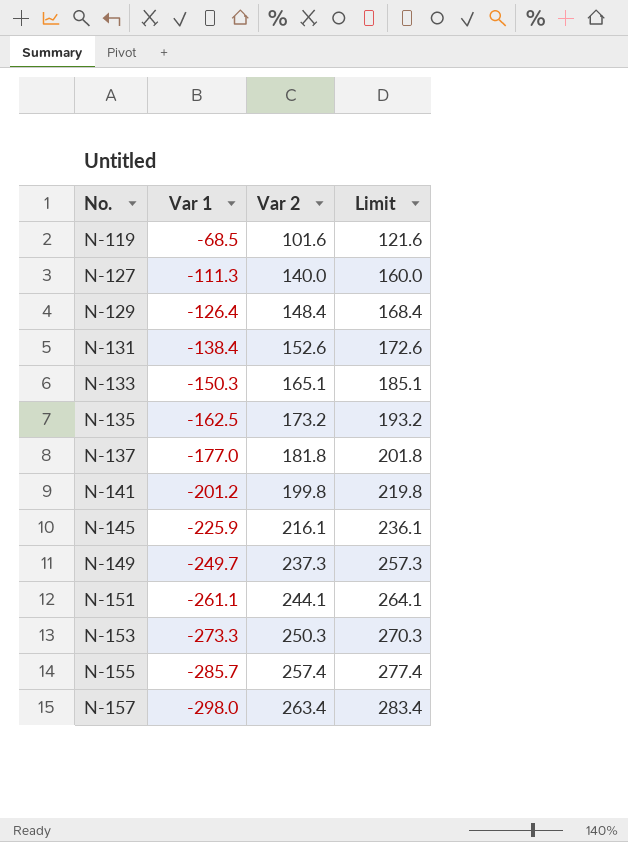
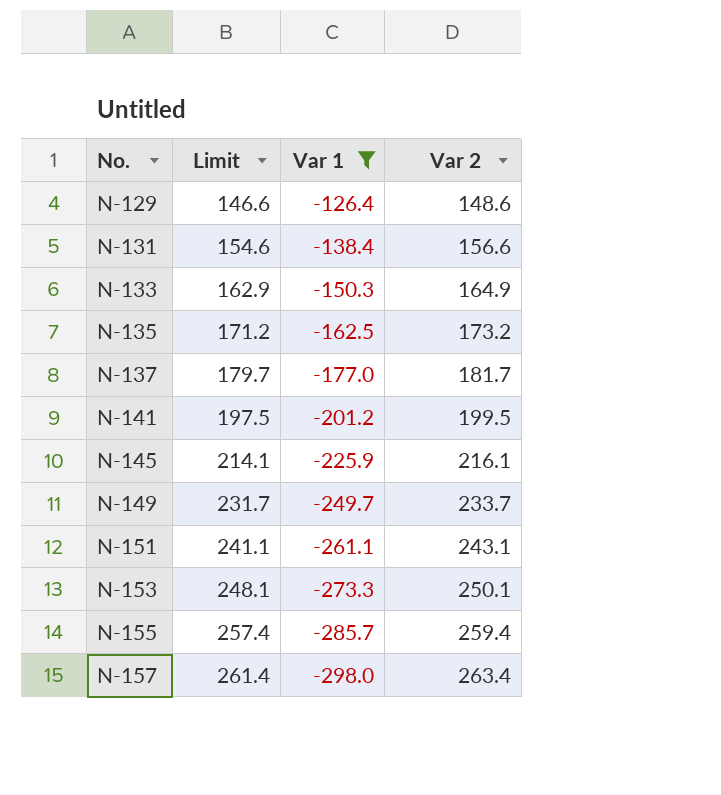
filter: none -> Var 1 <= -126.4
column Limit | formula: [Var 2] + 20 -> [Var 2] - 2
column Limit | position: 4 -> 2
N-129 | Var 2: 148.4 -> 148.6
N-131 | Var 2: 152.6 -> 156.6
N-133 | Var 2: 165.1 -> 164.9
N-137 | Var 2: 181.8 -> 181.7
N-141 | Var 2: 199.8 -> 199.5
N-149 | Var 2: 237.3 -> 233.7
N-151 | Var 2: 244.1 -> 243.1
N-153 | Var 2: 250.3 -> 250.1
N-155 | Var 2: 257.4 -> 259.4

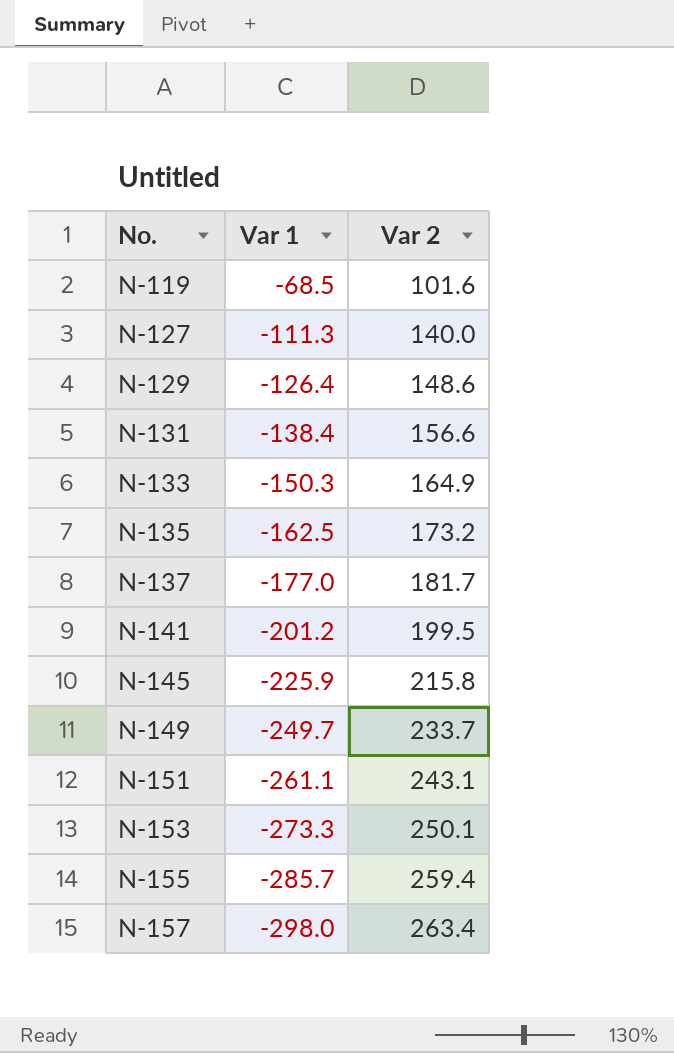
filter: Var 1 <= -126.4 -> none
column Limit | formula: [Var 2] - 2 -> none
N-145 | Var 2: 216.1 -> 215.8

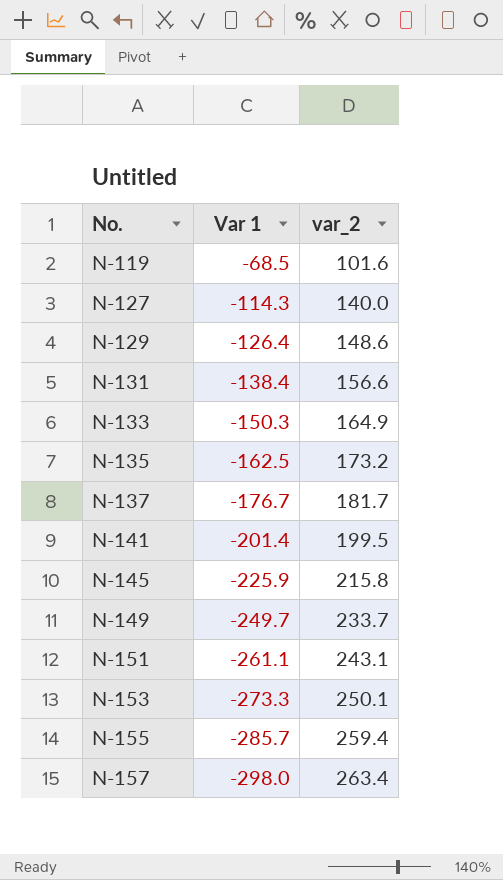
column name: Var 2 -> var_2
N-127 | Var 1: -111.3 -> -114.3
N-137 | Var 1: -177.0 -> -176.7
N-141 | Var 1: -201.2 -> -201.4

